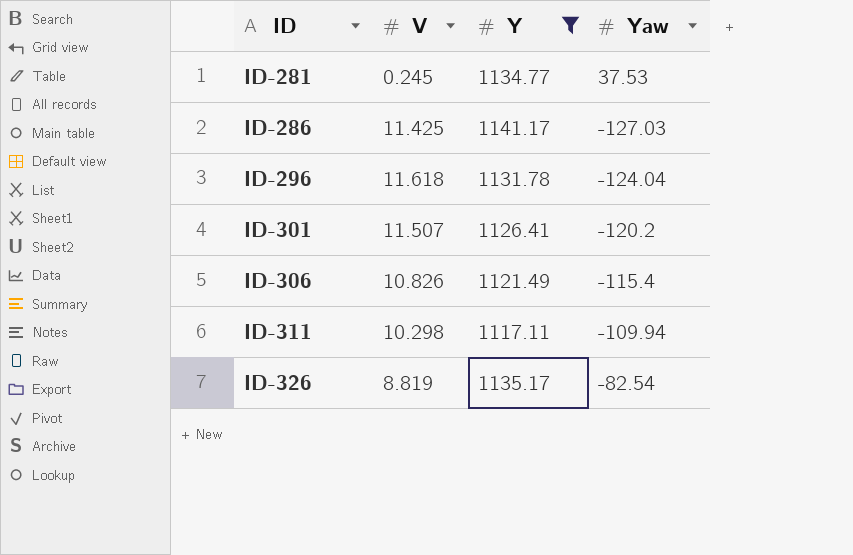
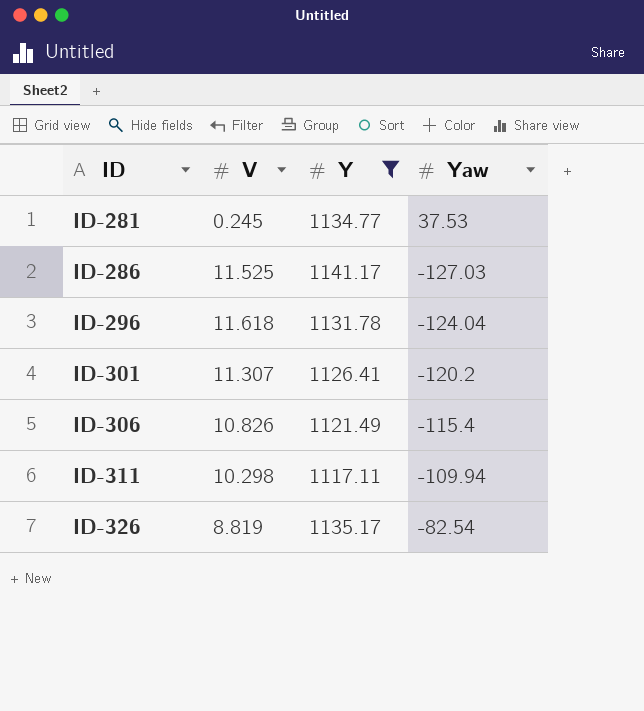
ID-286 | V: 11.425 -> 11.525
ID-301 | V: 11.507 -> 11.307

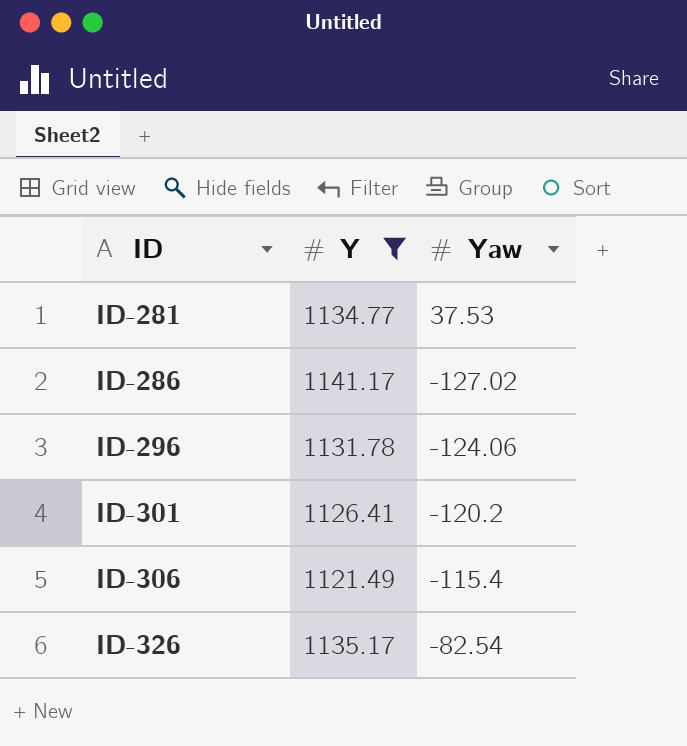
column V | position: 2 -> none
row ID-311: 10.298 | 1117.11 | -109.94 -> none
ID-286 | Yaw: -127.03 -> -127.02
ID-296 | Yaw: -124.04 -> -124.06

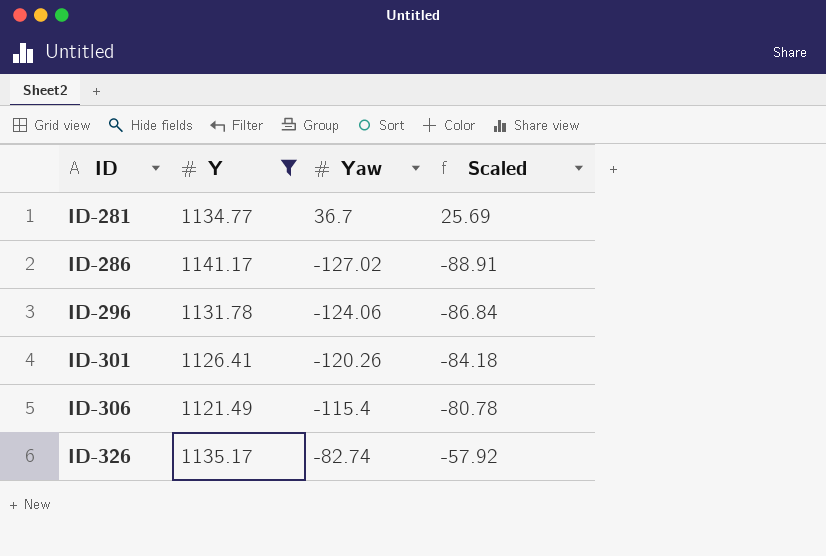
column Scaled | formula: none -> [Yaw] * 0.7
ID-281 | Yaw: 37.53 -> 36.7
ID-301 | Yaw: -120.2 -> -120.26
ID-326 | Yaw: -82.54 -> -82.74

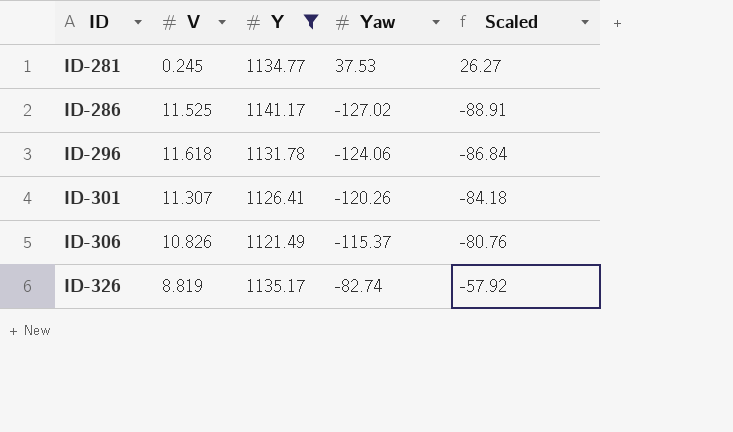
column V | position: none -> 2
ID-281 | Yaw: 36.7 -> 37.53
ID-281 | Scaled: 25.69 -> 26.27
ID-306 | Yaw: -115.4 -> -115.37
ID-306 | Scaled: -80.78 -> -80.76

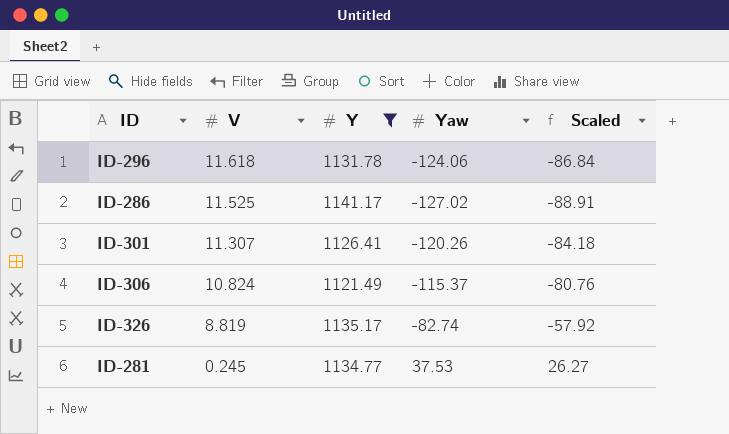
row order: ID ascending -> V descending
ID-306 | V: 10.826 -> 10.824

